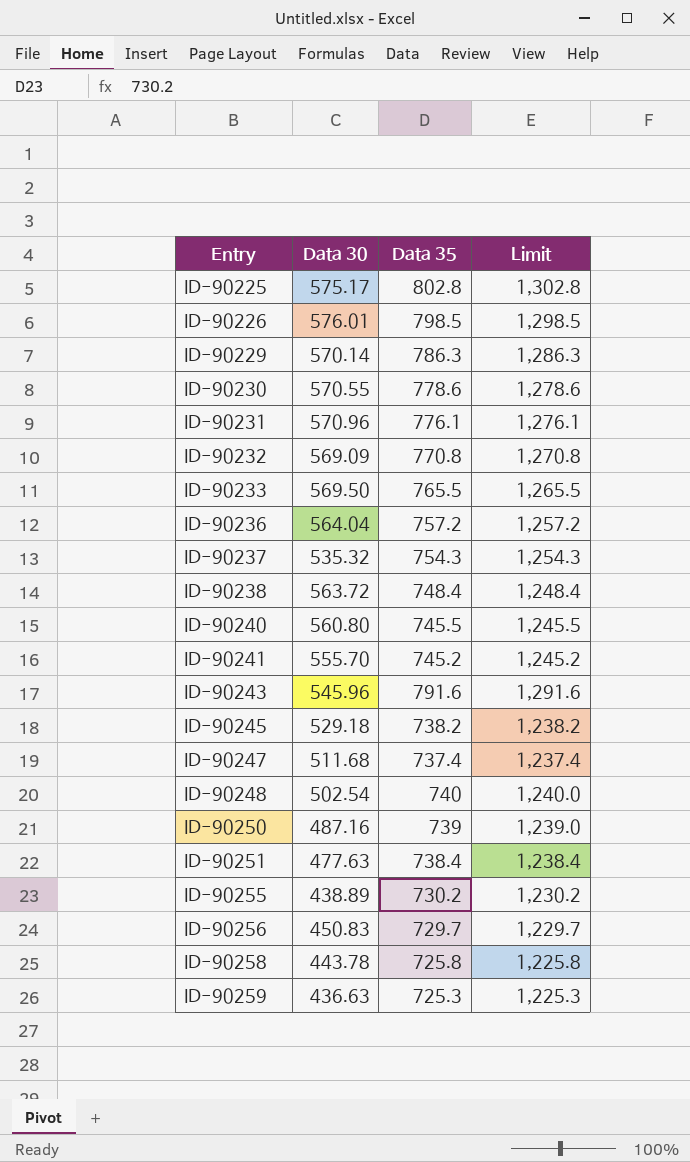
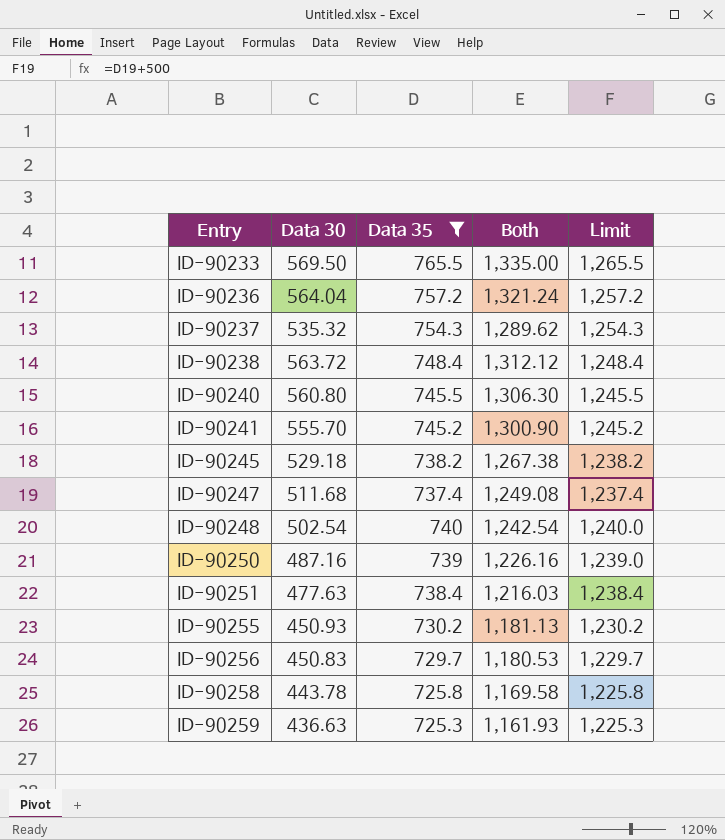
filter: none -> Data 35 <= 765.5
column Both | formula: none -> [Data 30] + [Data 35]
ID-90255 | Data 30: 438.89 -> 450.93

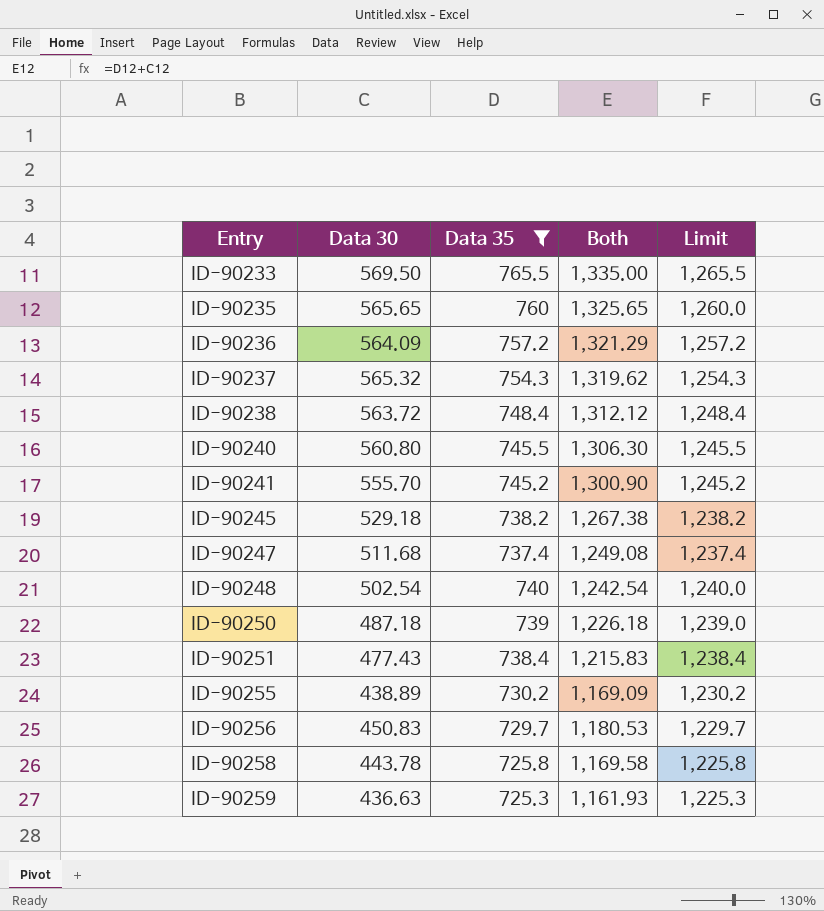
row ID-90235: none -> 565.65 | 760 | 1,325.65 | 1,260.0
ID-90236 | Data 30: 564.04 -> 564.09
ID-90236 | Both: 1,321.24 -> 1,321.29
ID-90237 | Data 30: 535.32 -> 565.32
ID-90237 | Both: 1,289.62 -> 1,319.62
ID-90250 | Data 30: 487.16 -> 487.18
ID-90250 | Both: 1,226.16 -> 1,226.18
ID-90251 | Data 30: 477.63 -> 477.43
ID-90251 | Both: 1,216.03 -> 1,215.83
ID-90255 | Data 30: 450.93 -> 438.89
ID-90255 | Both: 1,181.13 -> 1,169.09

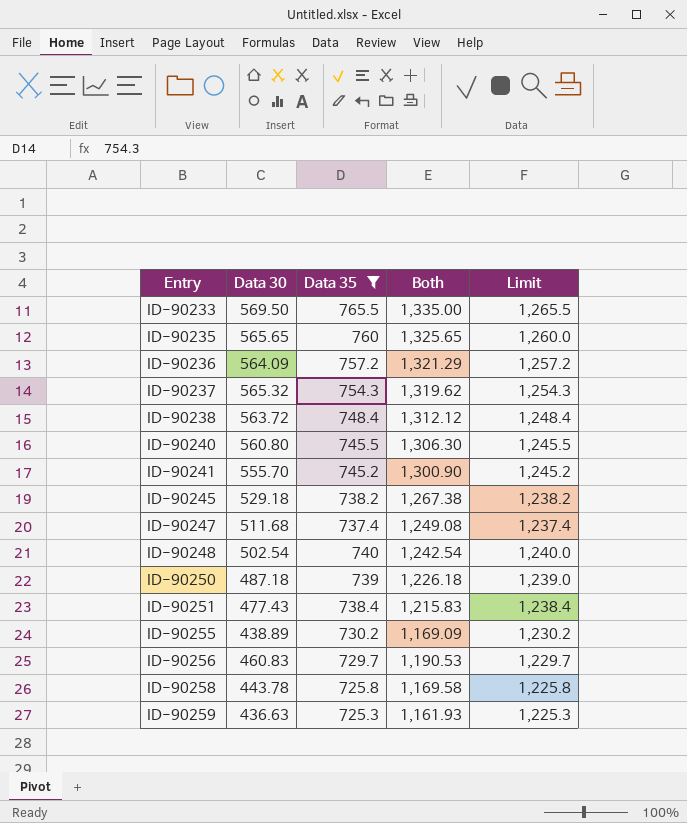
ID-90256 | Data 30: 450.83 -> 460.83
ID-90256 | Both: 1,180.53 -> 1,190.53

